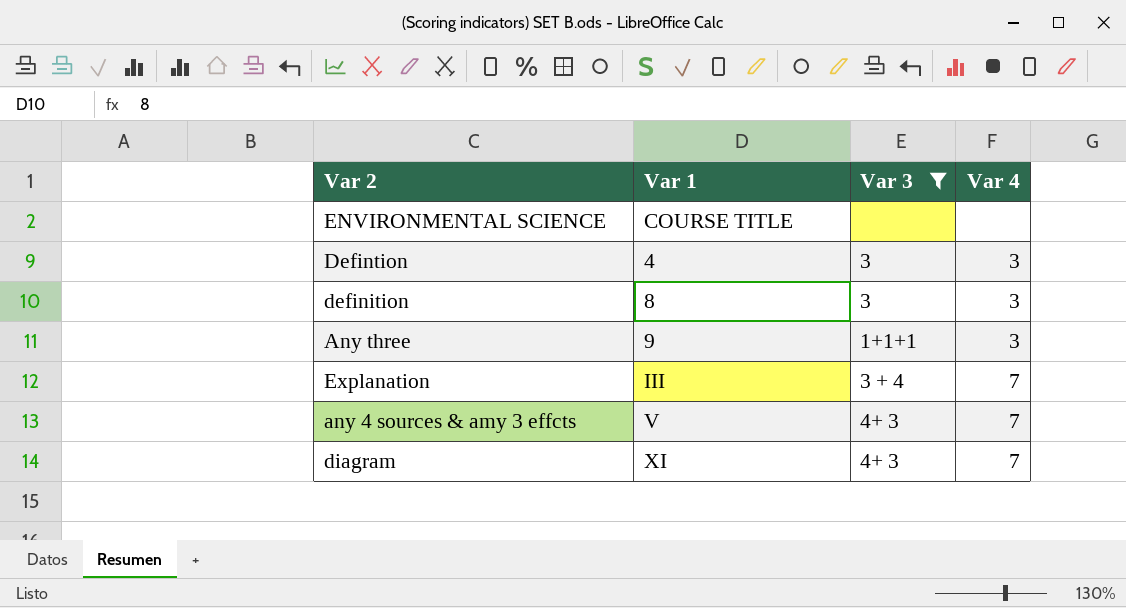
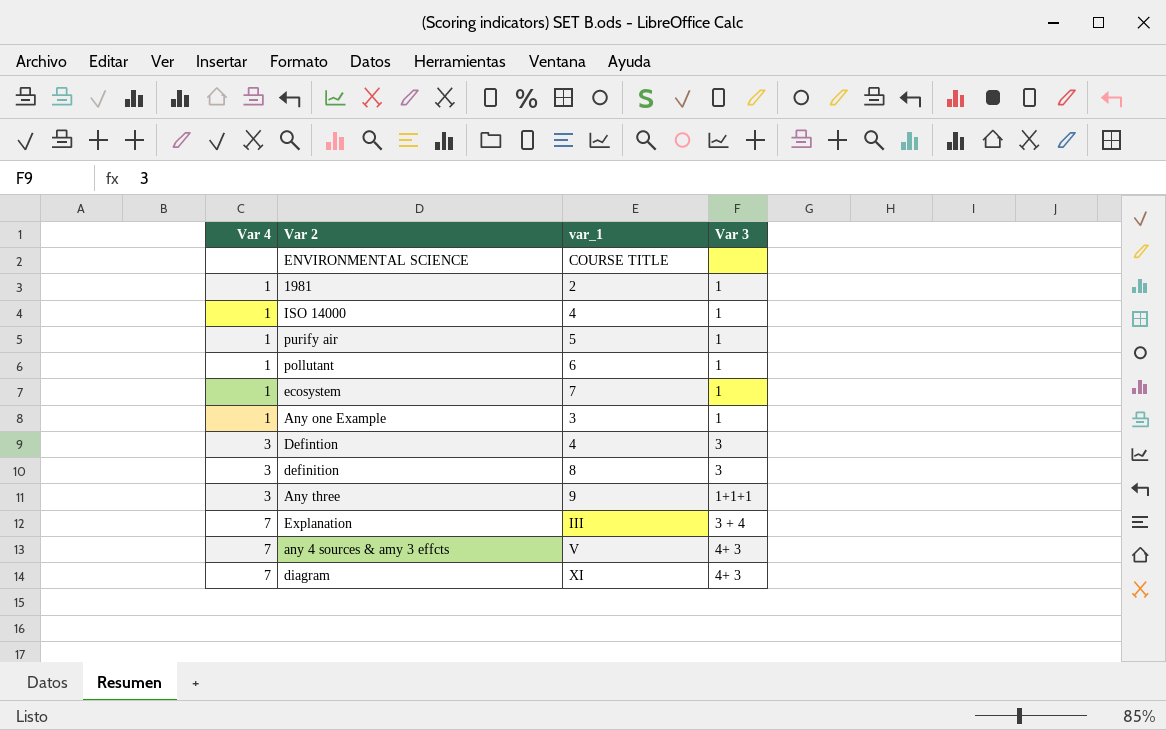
filter: Var 3 != 1 -> none
column Var 4 | position: 4 -> 1
column name: Var 1 -> var_1

